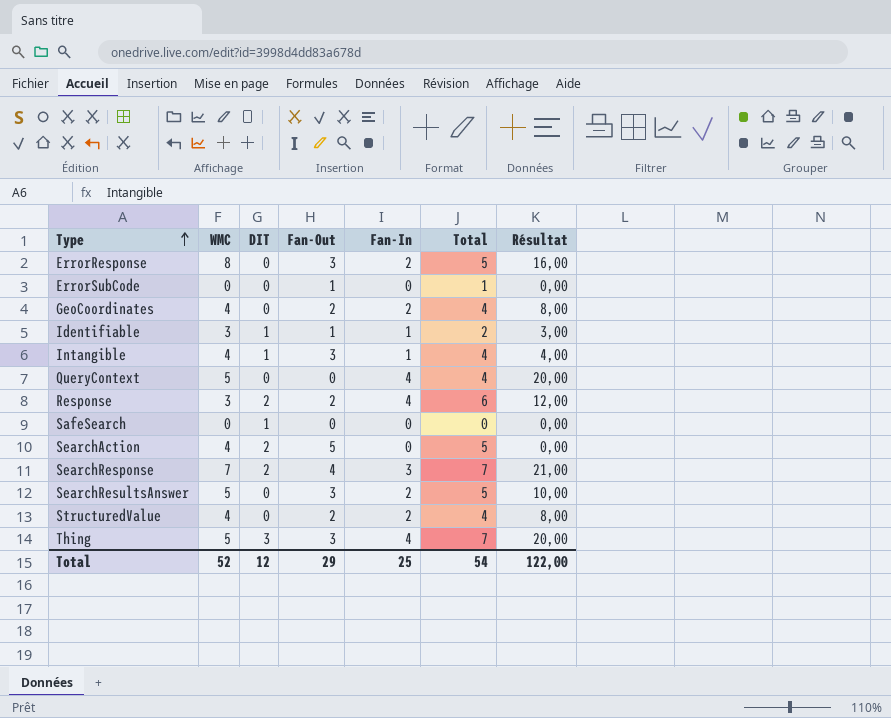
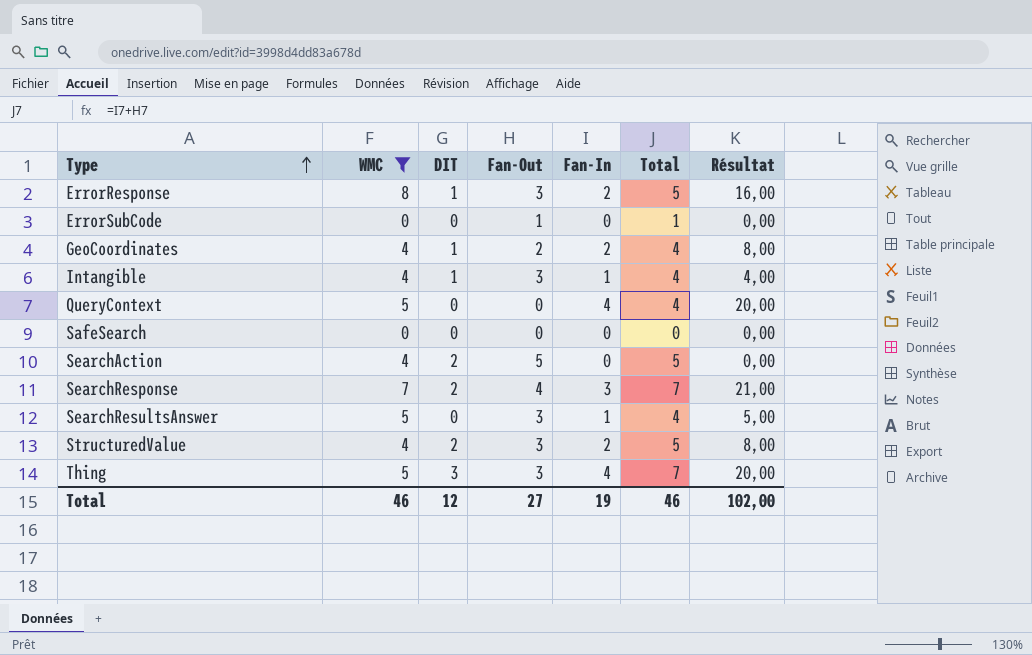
filter: none -> WMC != 3
ErrorResponse | DIT: 0 -> 1
GeoCoordinates | DIT: 0 -> 1
SafeSearch | DIT: 1 -> 0
SearchResultsAnswer | Fan-In: 2 -> 1
SearchResultsAnswer | Total: 5 -> 4
SearchResultsAnswer | Résultat: 10,00 -> 5,00
StructuredValue | DIT: 0 -> 2
StructuredValue | Fan-Out: 2 -> 3
StructuredValue | Total: 4 -> 5
Total | WMC: 52 -> 46
Total | Fan-Out: 29 -> 27
Total | Fan-In: 25 -> 19
Total | Total: 54 -> 46
Total | Résultat: 122,00 -> 102,00

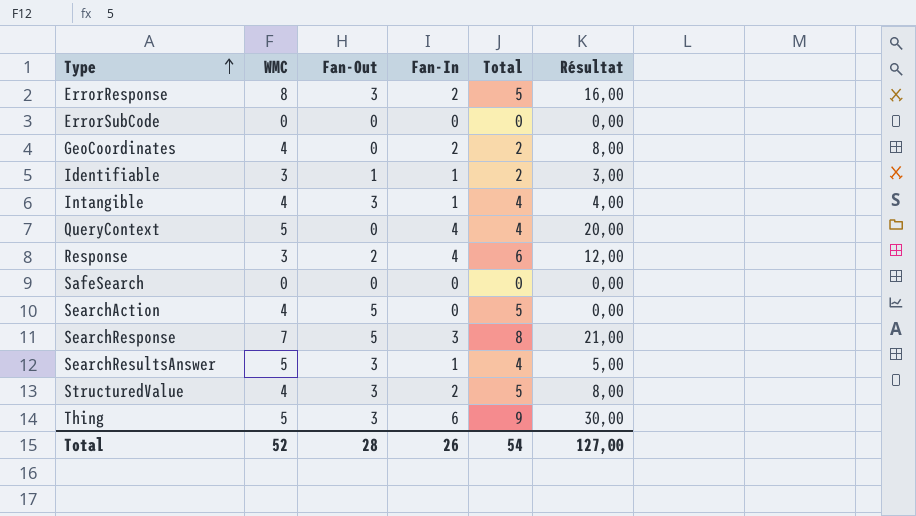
filter: WMC != 3 -> none
column DIT | position: 3 -> none
ErrorSubCode | Fan-Out: 1 -> 0
ErrorSubCode | Total: 1 -> 0
GeoCoordinates | Fan-Out: 2 -> 0
GeoCoordinates | Total: 4 -> 2
SearchResponse | Fan-Out: 4 -> 5
SearchResponse | Total: 7 -> 8
Thing | Fan-In: 4 -> 6
Thing | Total: 7 -> 9
Thing | Résultat: 20,00 -> 30,00
Total | WMC: 46 -> 52
Total | Fan-Out: 27 -> 28
Total | Fan-In: 19 -> 26
Total | Total: 46 -> 54
Total | Résultat: 102,00 -> 127,00

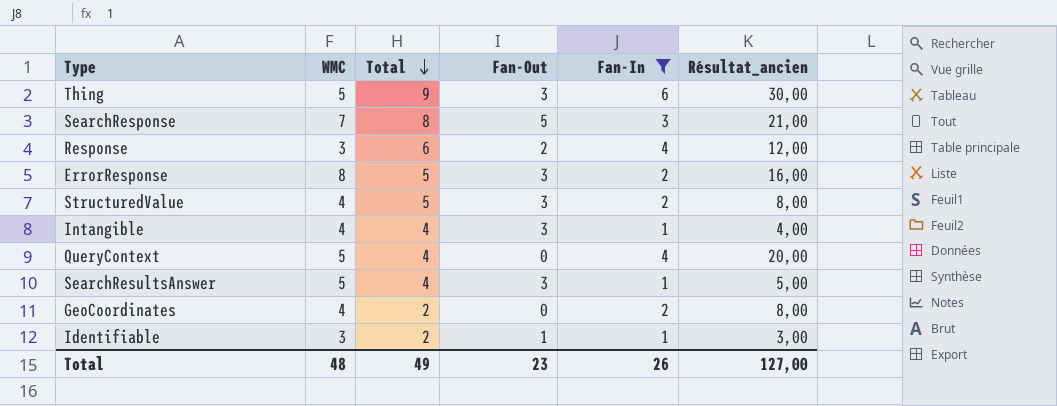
filter: none -> Fan-In != 0
row order: Type ascending -> Total descending
column Total | position: 5 -> 3
column name: Résultat -> Résultat_ancien
Total | WMC: 52 -> 48
Total | Total: 54 -> 49
Total | Fan-Out: 28 -> 23

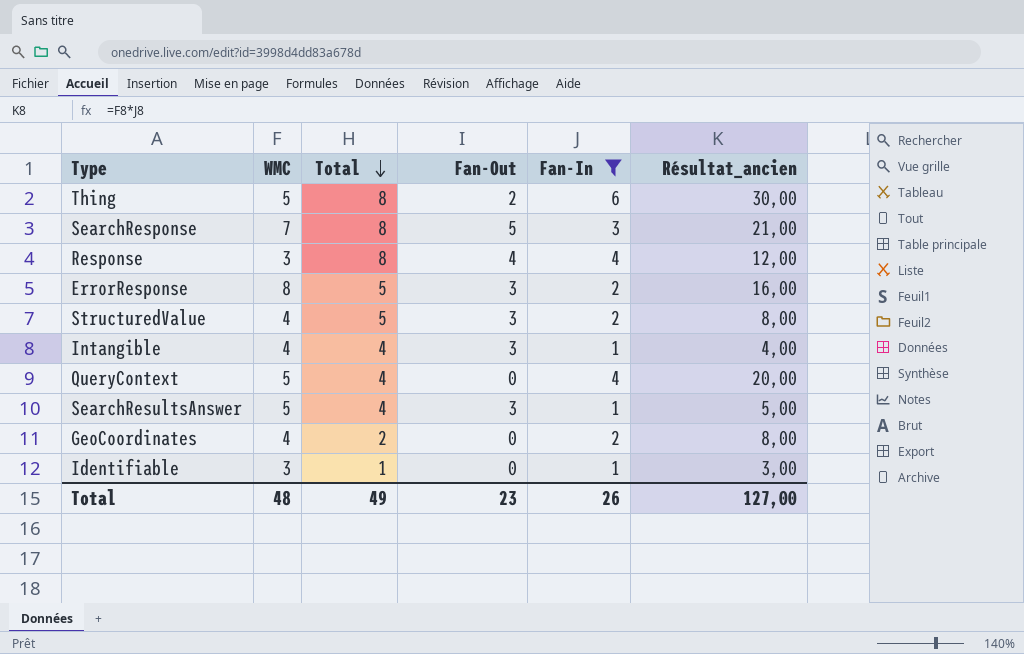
Thing | Total: 9 -> 8
Thing | Fan-Out: 3 -> 2
Response | Total: 6 -> 8
Response | Fan-Out: 2 -> 4
Identifiable | Total: 2 -> 1
Identifiable | Fan-Out: 1 -> 0

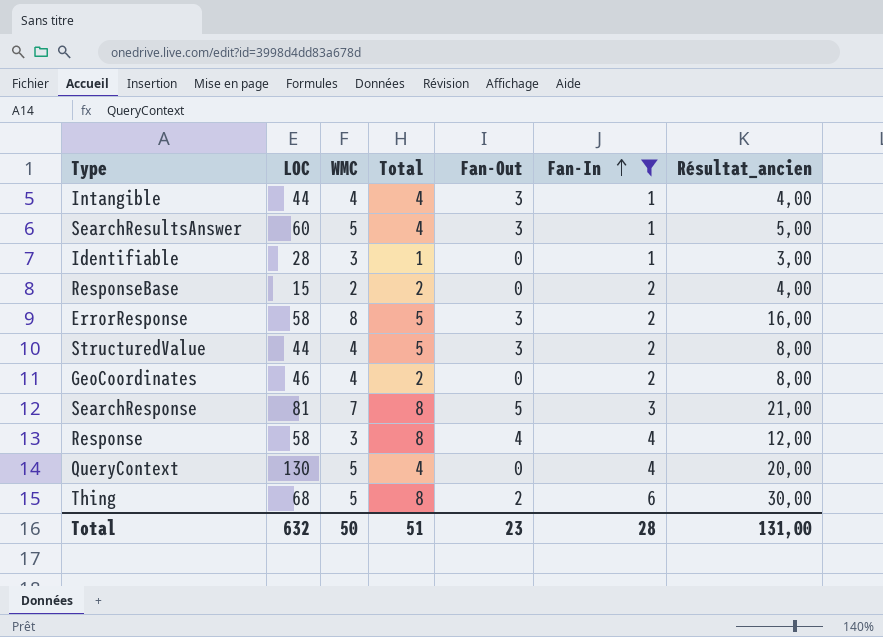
row order: Total descending -> Fan-In ascending
column LOC | position: none -> 2
row ResponseBase: none -> 15 | 2 | 2 | 0 | 2 | 4,00
Total | WMC: 48 -> 50
Total | Total: 49 -> 51
Total | Fan-In: 26 -> 28
Total | Résultat_ancien: 127,00 -> 131,00

